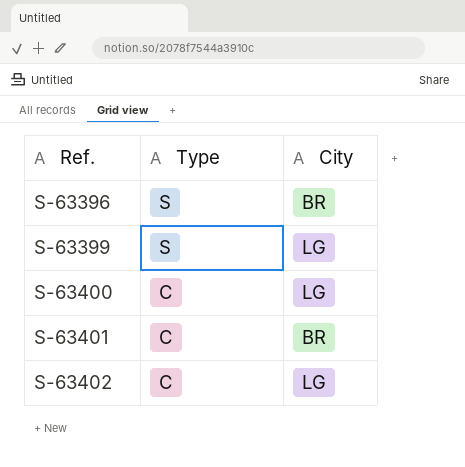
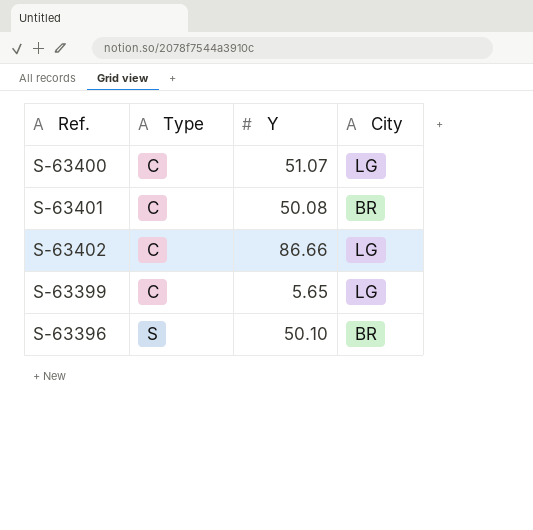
row order: Ref. ascending -> Type ascending
column Y | position: none -> 3
S-63399 | Type: S -> C

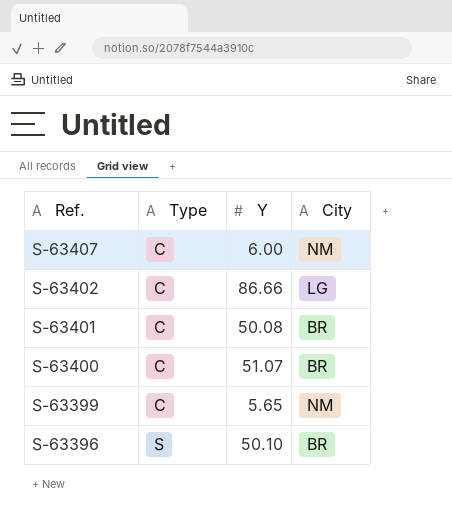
row order: Type ascending -> Ref. descending
row S-63407: none -> C | 6.00 | NM
S-63400 | City: LG -> BR
S-63399 | City: LG -> NM

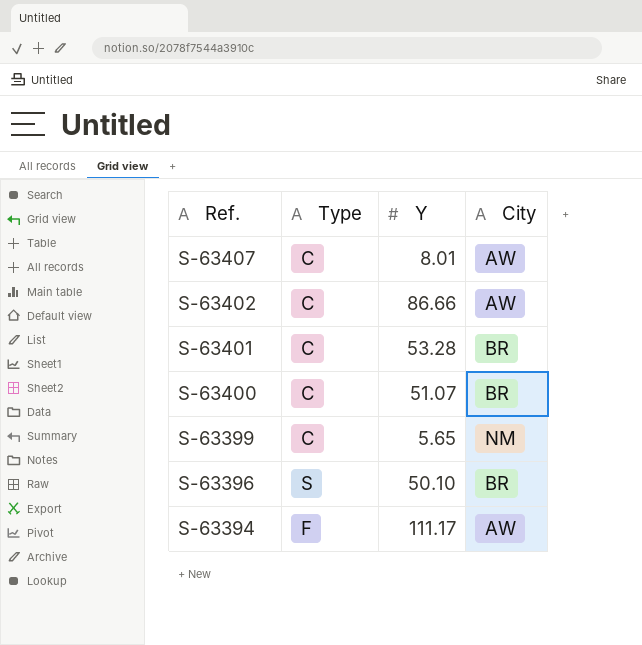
S-63407 | Y: 6.00 -> 8.01
S-63407 | City: NM -> AW
S-63402 | City: LG -> AW
S-63401 | Y: 50.08 -> 53.28
row S-63394: none -> F | 111.17 | AW

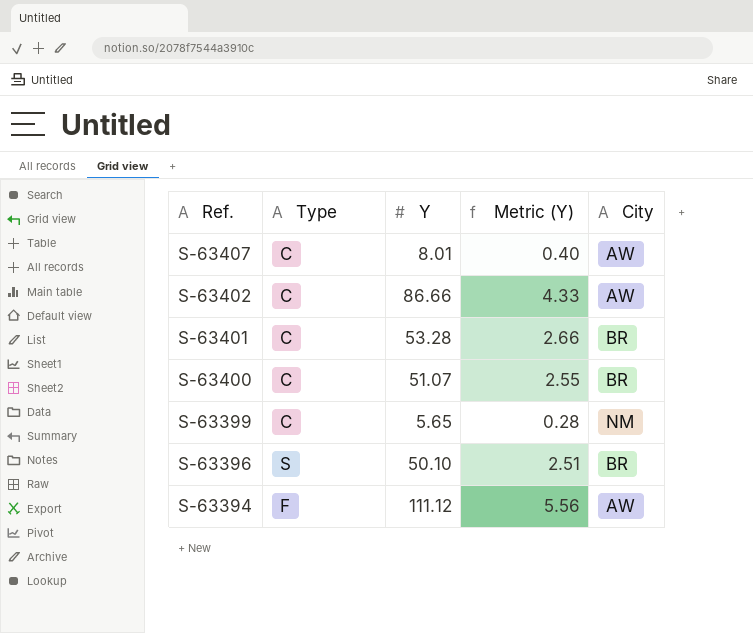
column Metric (Y) | formula: none -> [Y] * 0.05
S-63394 | Y: 111.17 -> 111.12

